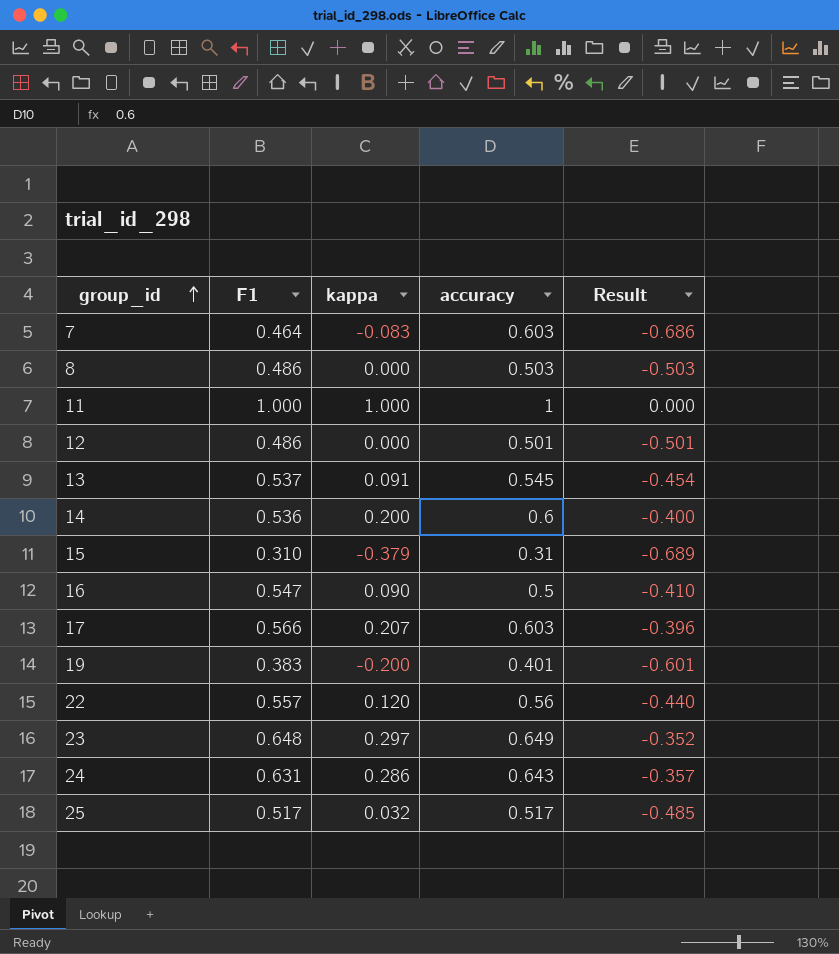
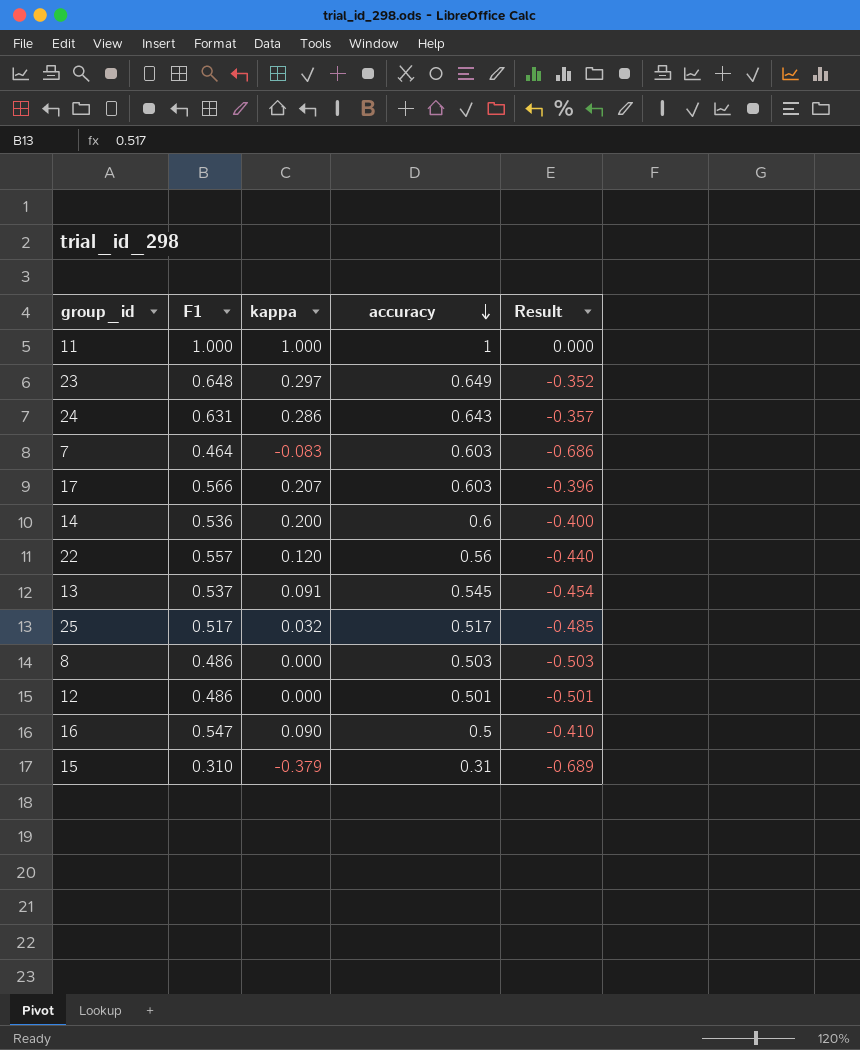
row order: group_id ascending -> accuracy descending
row 19: 0.383 | -0.200 | 0.401 | -0.601 -> none

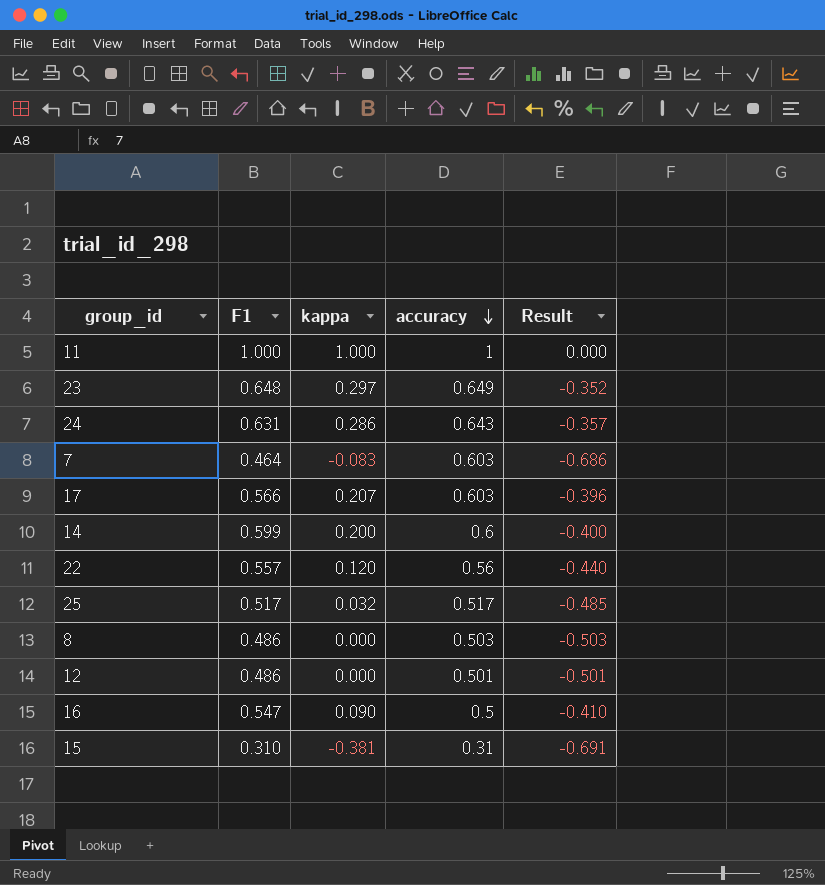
row 13: 0.537 | 0.091 | 0.545 | -0.454 -> none
14 | F1: 0.536 -> 0.599
15 | kappa: -0.379 -> -0.381
15 | Result: -0.689 -> -0.691

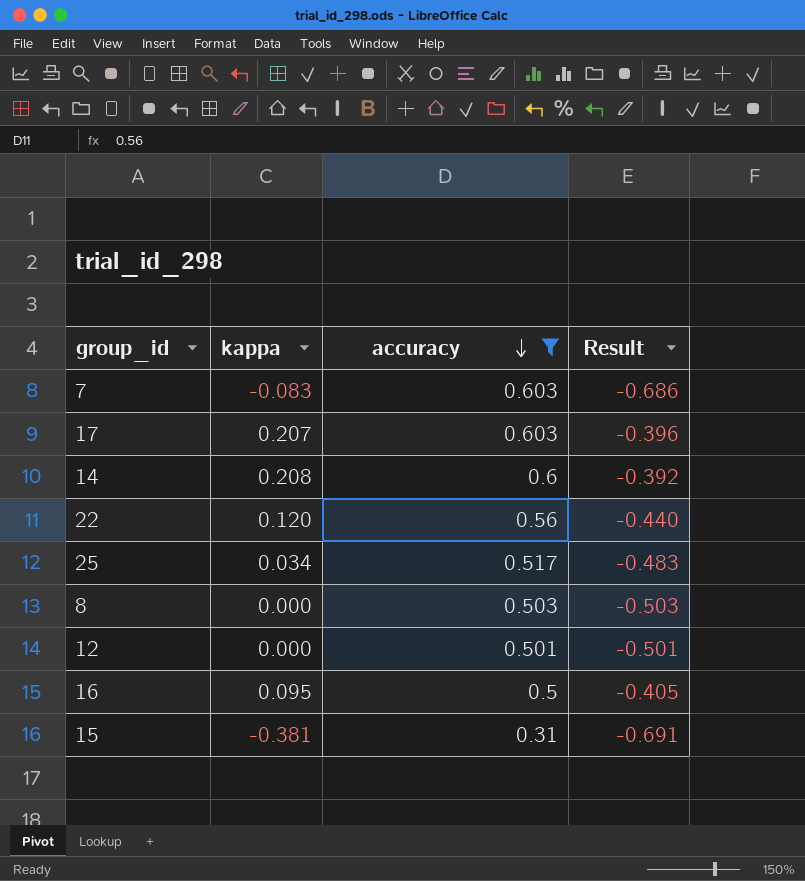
filter: none -> accuracy <= 0.603
column F1 | position: 2 -> none
14 | kappa: 0.200 -> 0.208
14 | Result: -0.400 -> -0.392
25 | kappa: 0.032 -> 0.034
25 | Result: -0.485 -> -0.483
16 | kappa: 0.090 -> 0.095
16 | Result: -0.410 -> -0.405

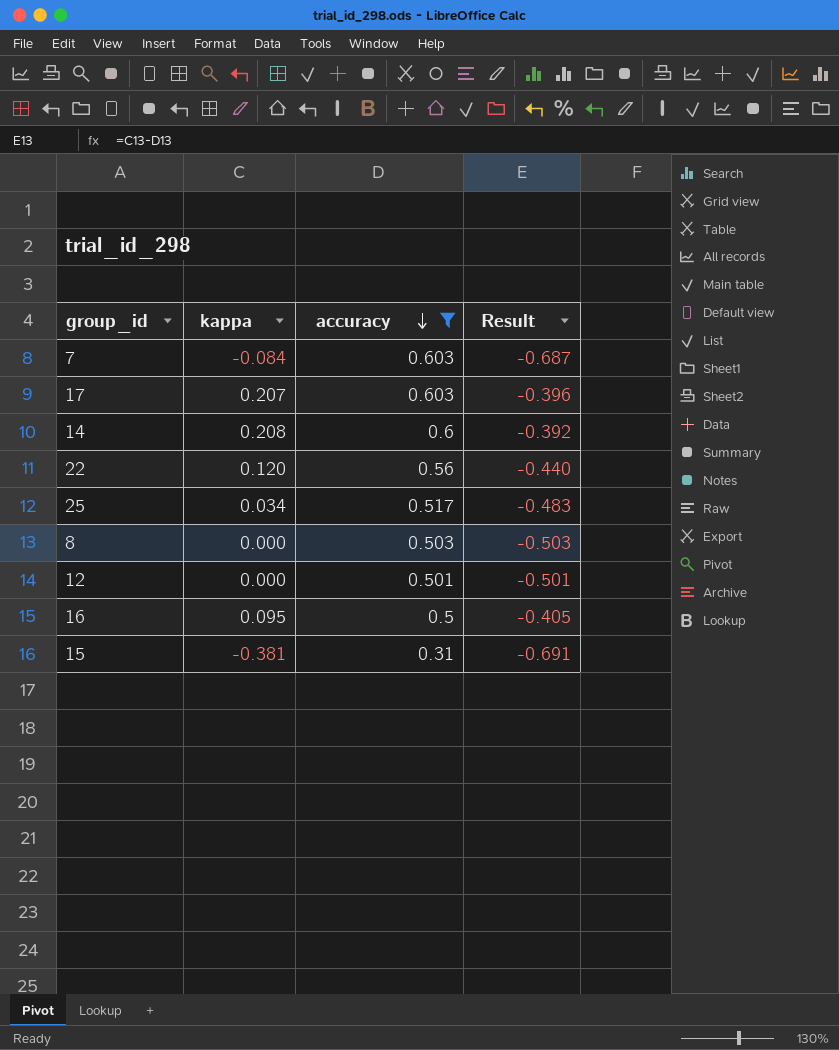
7 | kappa: -0.083 -> -0.084
7 | Result: -0.686 -> -0.687

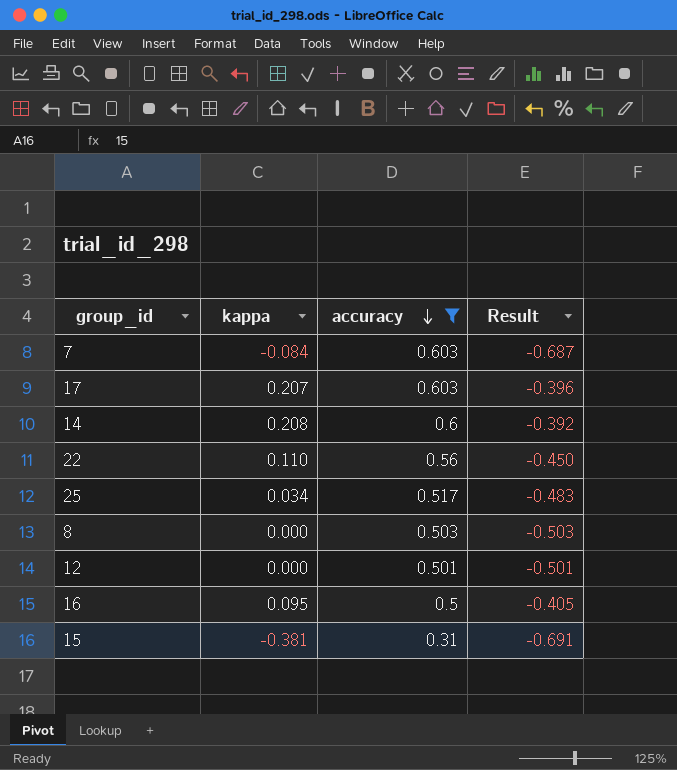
22 | kappa: 0.120 -> 0.110
22 | Result: -0.440 -> -0.450

